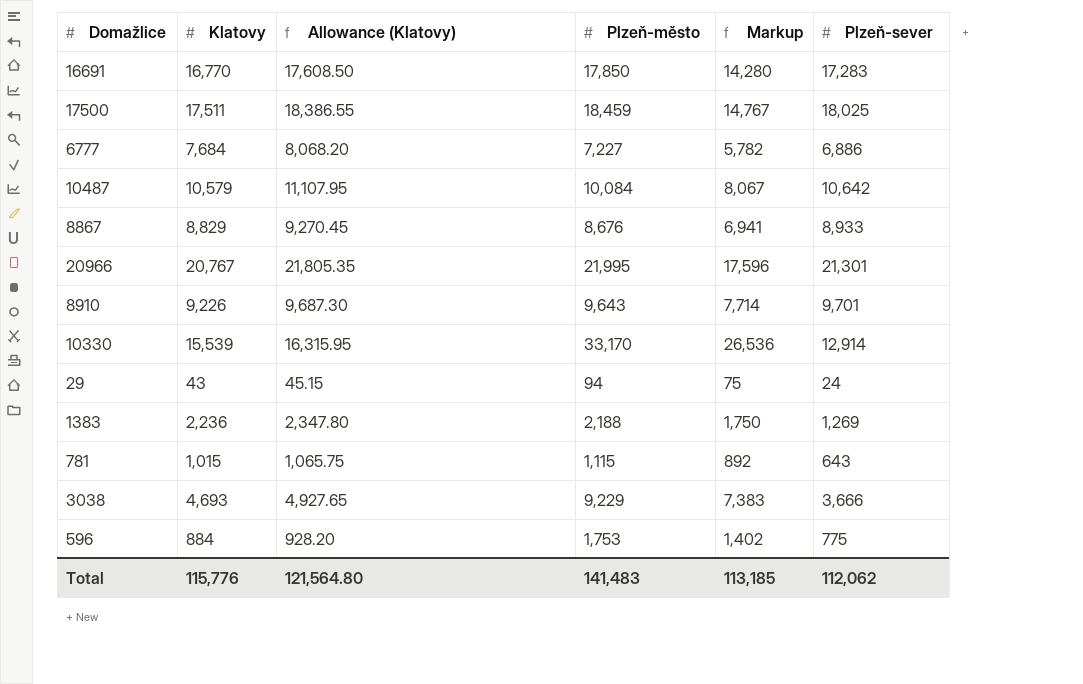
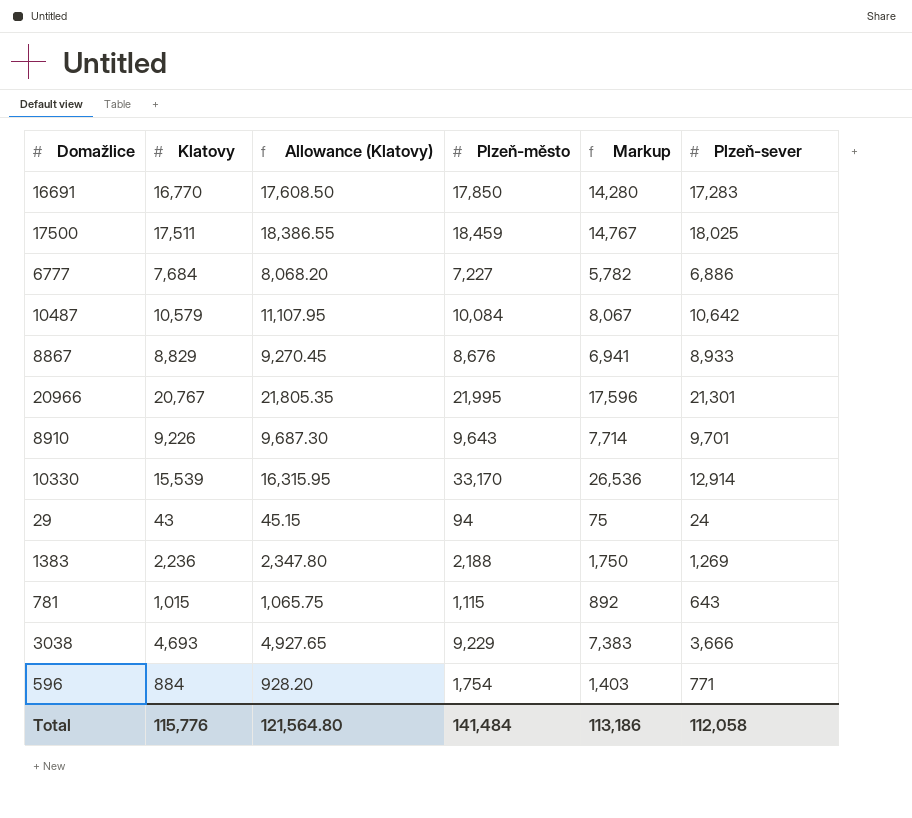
596 | Plzeň-město: 1,753 -> 1,754
596 | Markup: 1,402 -> 1,403
596 | Plzeň-sever: 775 -> 771
Total | Plzeň-město: 141,483 -> 141,484
Total | Markup: 113,185 -> 113,186
Total | Plzeň-sever: 112,062 -> 112,058

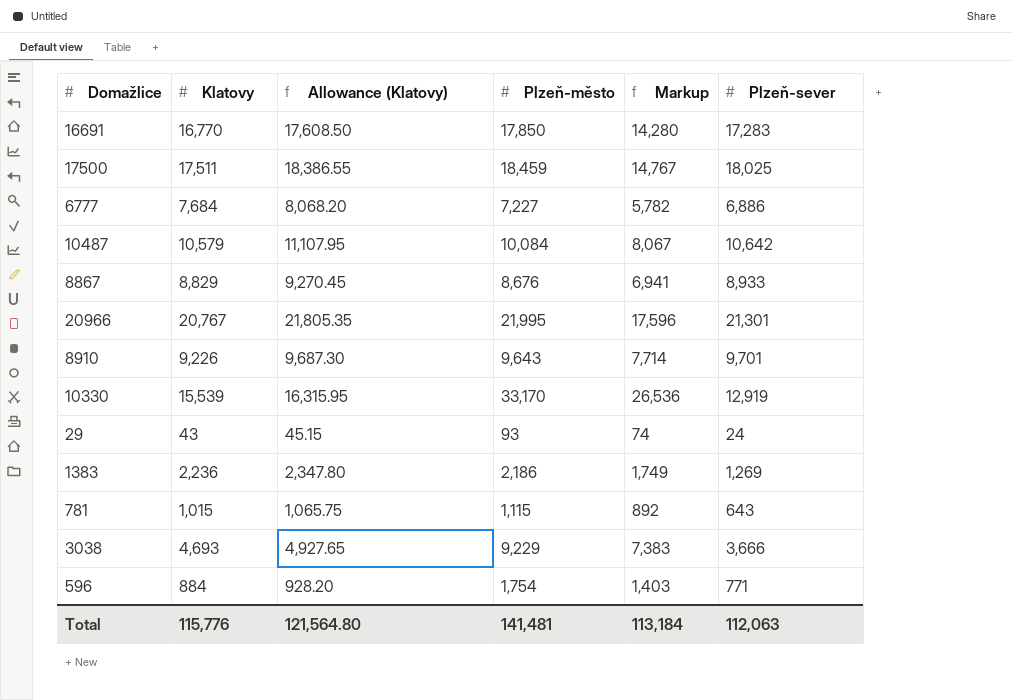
10330 | Plzeň-sever: 12,914 -> 12,919
29 | Plzeň-město: 94 -> 93
29 | Markup: 75 -> 74
1383 | Plzeň-město: 2,188 -> 2,186
1383 | Markup: 1,750 -> 1,749
Total | Plzeň-město: 141,484 -> 141,481
Total | Markup: 113,186 -> 113,184
Total | Plzeň-sever: 112,058 -> 112,063

